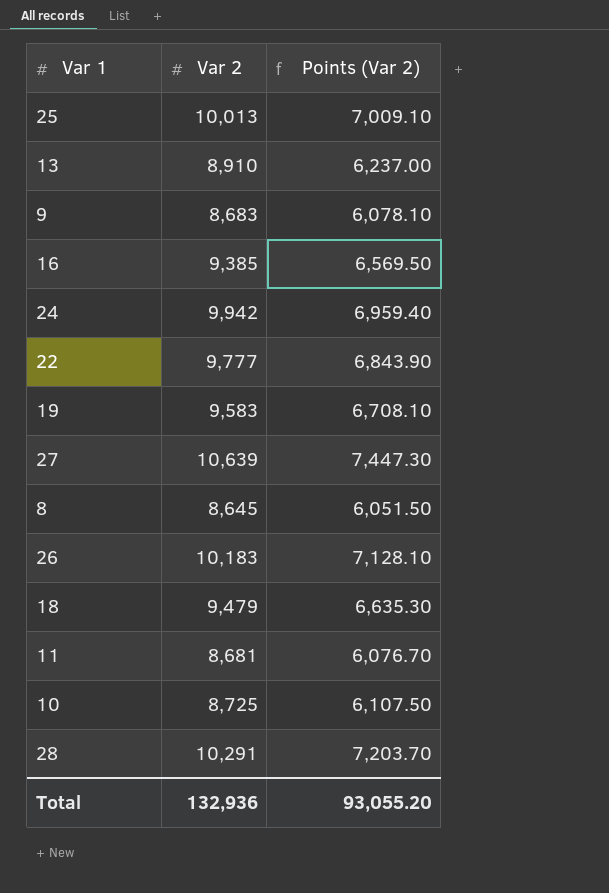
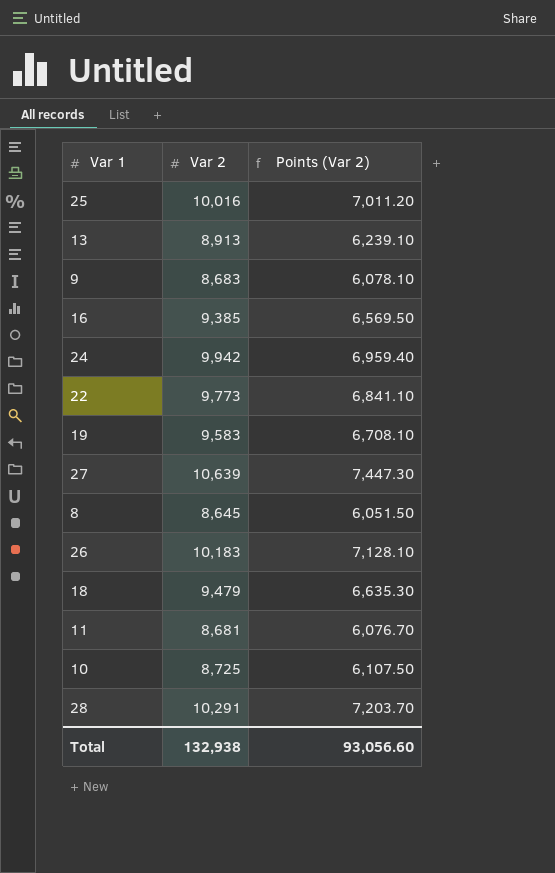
25 | Var 2: 10,013 -> 10,016
25 | Points (Var 2): 7,009.10 -> 7,011.20
13 | Var 2: 8,910 -> 8,913
13 | Points (Var 2): 6,237.00 -> 6,239.10
22 | Var 2: 9,777 -> 9,773
22 | Points (Var 2): 6,843.90 -> 6,841.10
Total | Var 2: 132,936 -> 132,938
Total | Points (Var 2): 93,055.20 -> 93,056.60

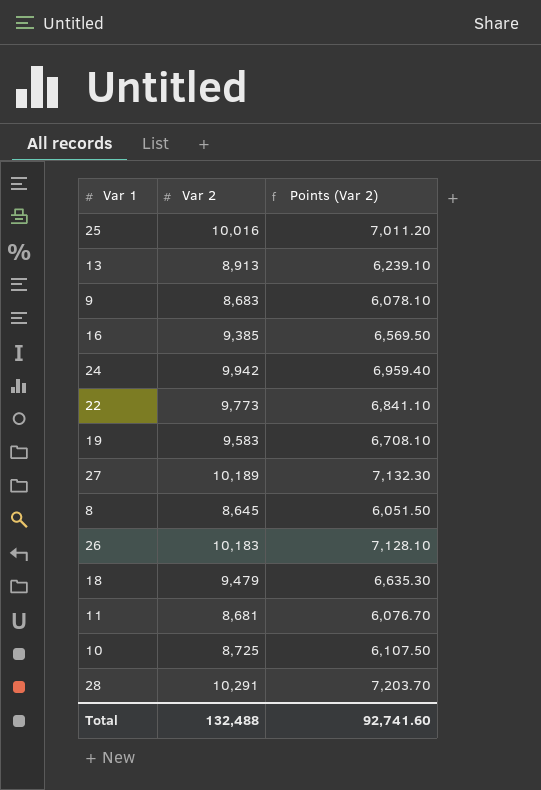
27 | Var 2: 10,639 -> 10,189
27 | Points (Var 2): 7,447.30 -> 7,132.30
Total | Var 2: 132,938 -> 132,488
Total | Points (Var 2): 93,056.60 -> 92,741.60

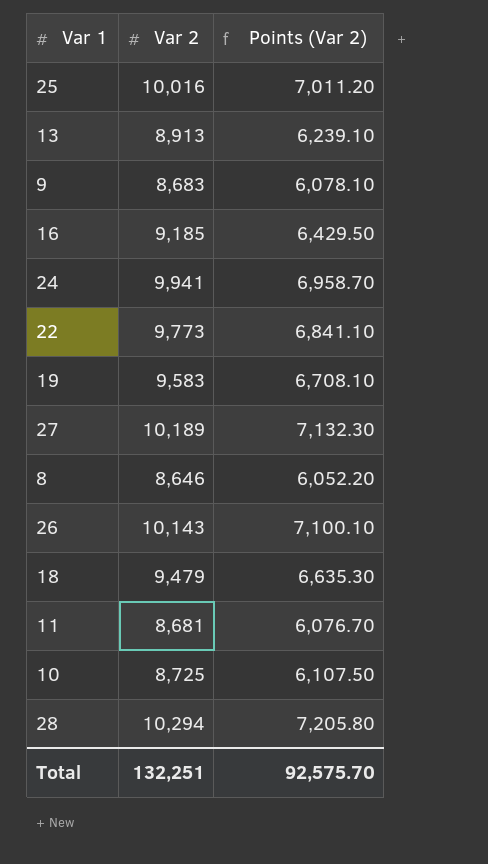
16 | Var 2: 9,385 -> 9,185
16 | Points (Var 2): 6,569.50 -> 6,429.50
24 | Var 2: 9,942 -> 9,941
24 | Points (Var 2): 6,959.40 -> 6,958.70
8 | Var 2: 8,645 -> 8,646
8 | Points (Var 2): 6,051.50 -> 6,052.20
26 | Var 2: 10,183 -> 10,143
26 | Points (Var 2): 7,128.10 -> 7,100.10
28 | Var 2: 10,291 -> 10,294
28 | Points (Var 2): 7,203.70 -> 7,205.80
Total | Var 2: 132,488 -> 132,251
Total | Points (Var 2): 92,741.60 -> 92,575.70

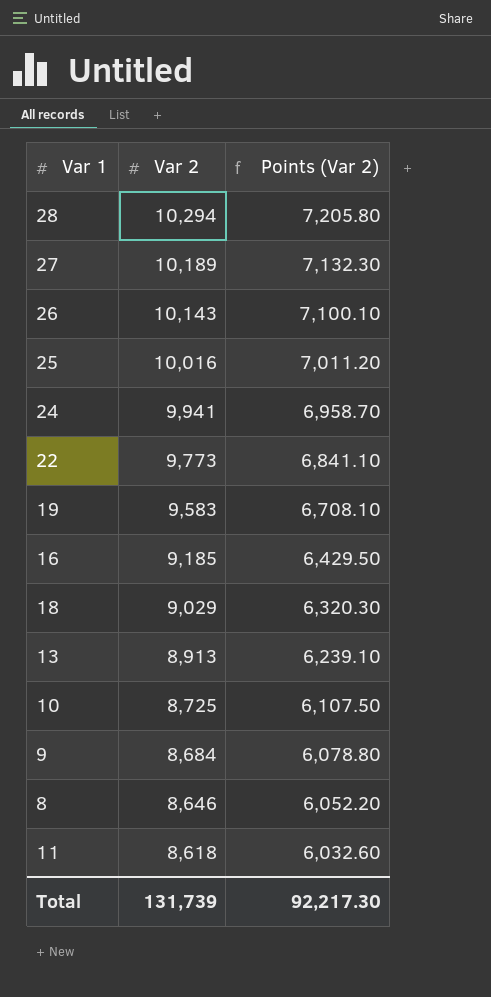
row order: none -> Var 2 descending
18 | Var 2: 9,479 -> 9,029
18 | Points (Var 2): 6,635.30 -> 6,320.30
9 | Var 2: 8,683 -> 8,684
9 | Points (Var 2): 6,078.10 -> 6,078.80
11 | Var 2: 8,681 -> 8,618
11 | Points (Var 2): 6,076.70 -> 6,032.60
Total | Var 2: 132,251 -> 131,739
Total | Points (Var 2): 92,575.70 -> 92,217.30

